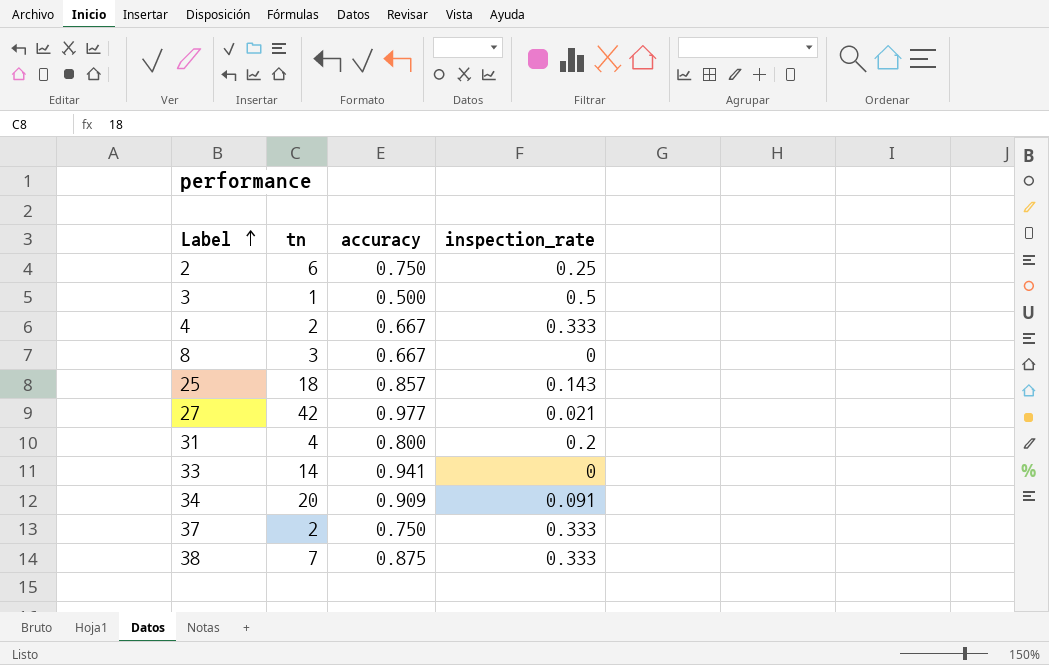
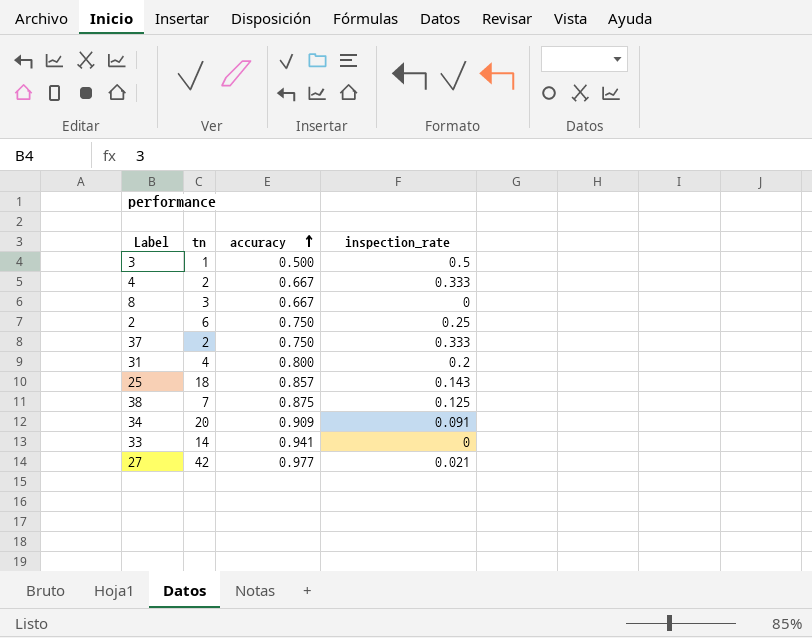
row order: Label ascending -> accuracy ascending
38 | inspection_rate: 0.333 -> 0.125

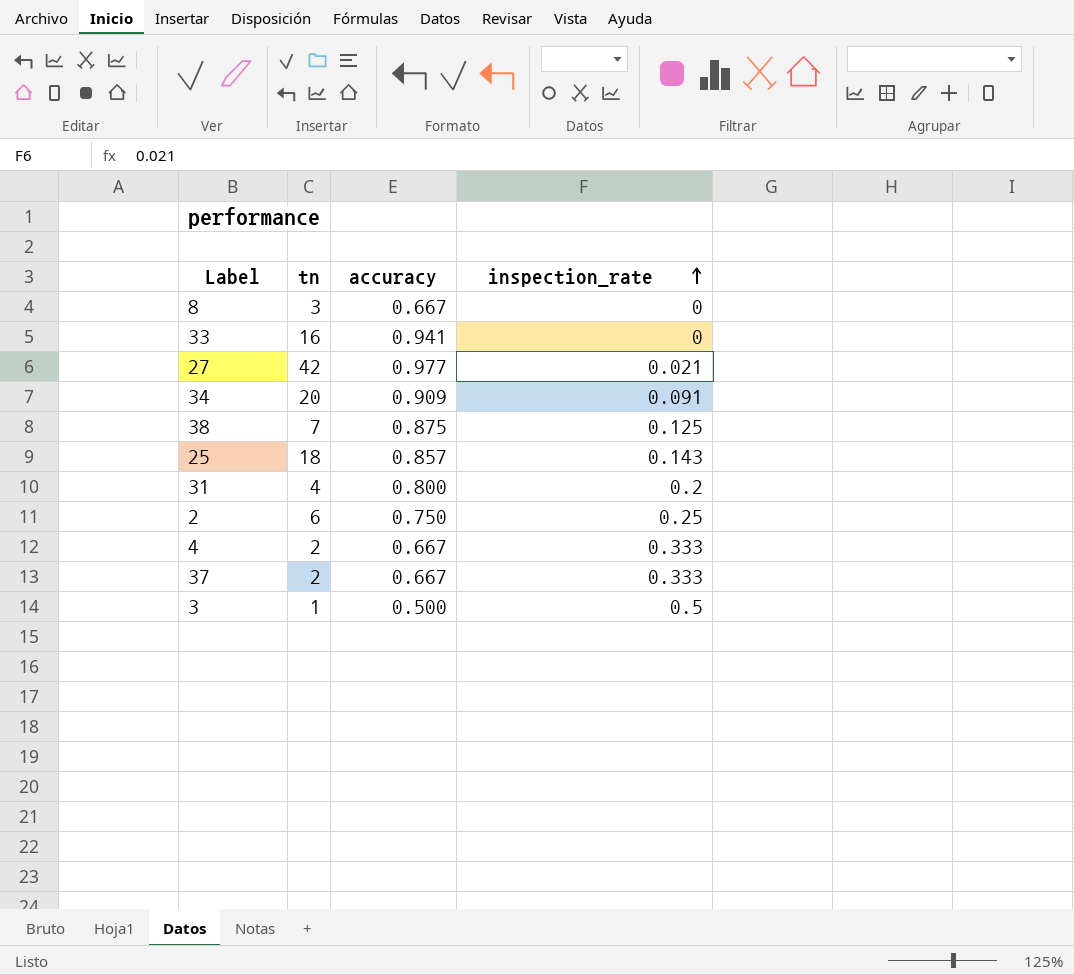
row order: accuracy ascending -> inspection_rate ascending
33 | tn: 14 -> 16
37 | accuracy: 0.750 -> 0.667

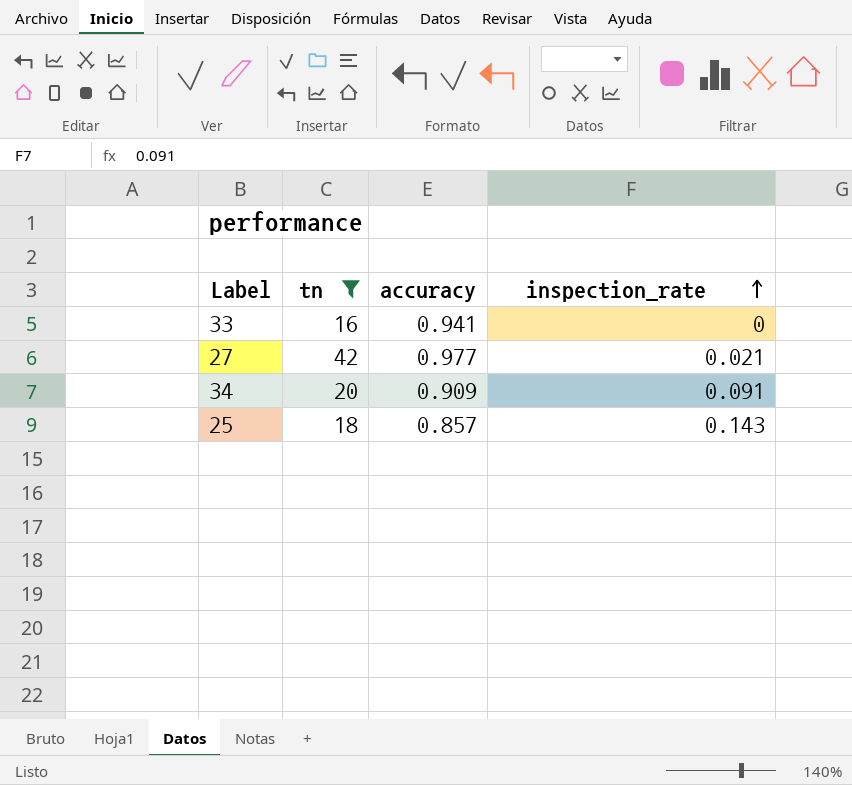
filter: none -> tn >= 16

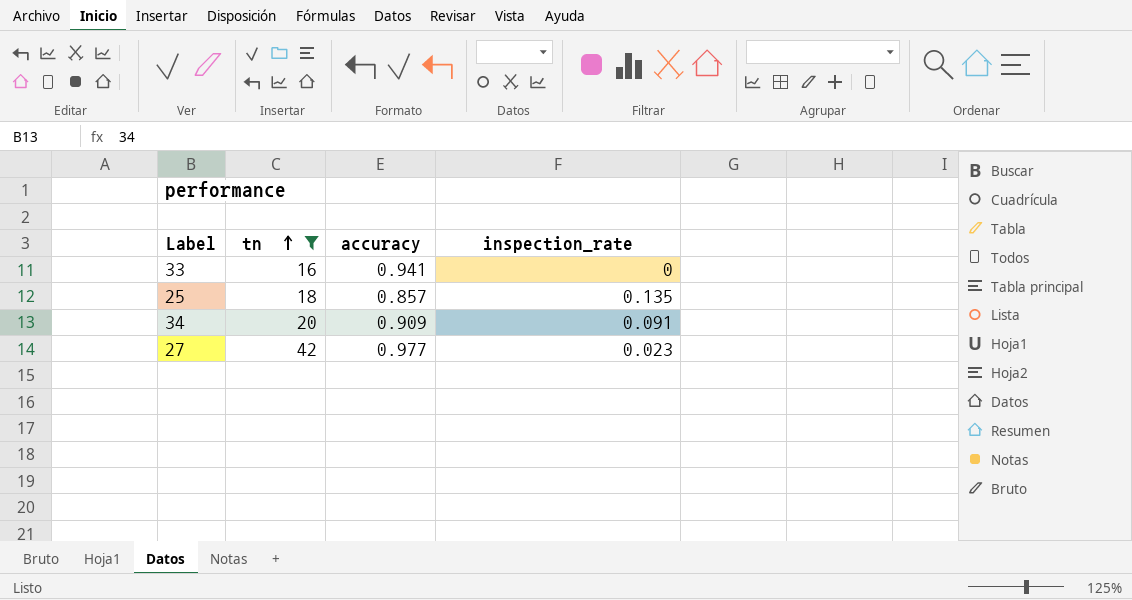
row order: inspection_rate ascending -> tn ascending
25 | inspection_rate: 0.143 -> 0.135
27 | inspection_rate: 0.021 -> 0.023

